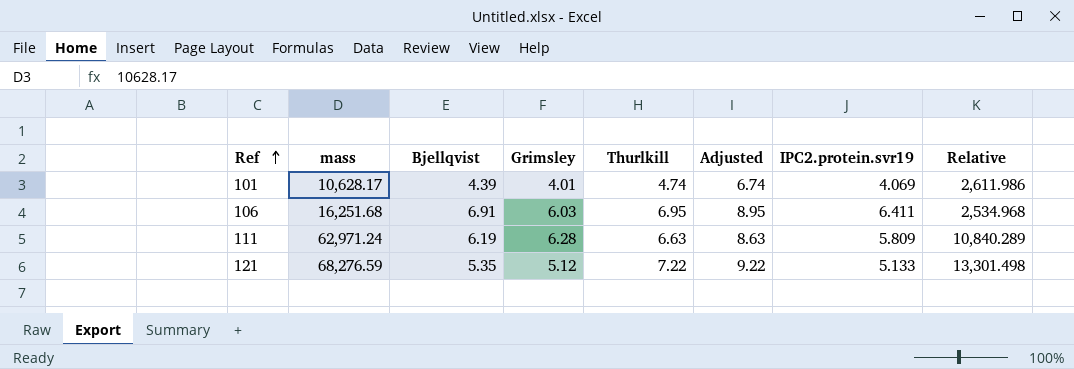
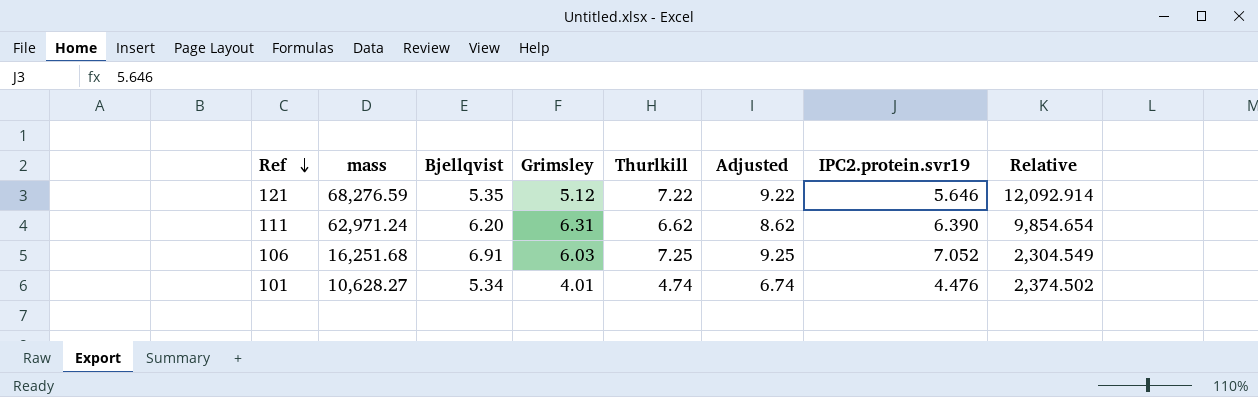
row order: Ref ascending -> Ref descending
121 | IPC2.protein.svr19: 5.133 -> 5.646
121 | Relative: 13,301.498 -> 12,092.914
111 | Bjellqvist: 6.19 -> 6.20
111 | Grimsley: 6.28 -> 6.31
111 | Thurlkill: 6.63 -> 6.62
111 | Adjusted: 8.63 -> 8.62
111 | IPC2.protein.svr19: 5.809 -> 6.390
111 | Relative: 10,840.289 -> 9,854.654
106 | Thurlkill: 6.95 -> 7.25
106 | Adjusted: 8.95 -> 9.25
106 | IPC2.protein.svr19: 6.411 -> 7.052
106 | Relative: 2,534.968 -> 2,304.549
101 | mass: 10,628.17 -> 10,628.27
101 | Bjellqvist: 4.39 -> 5.34
101 | IPC2.protein.svr19: 4.069 -> 4.476
101 | Relative: 2,611.986 -> 2,374.502

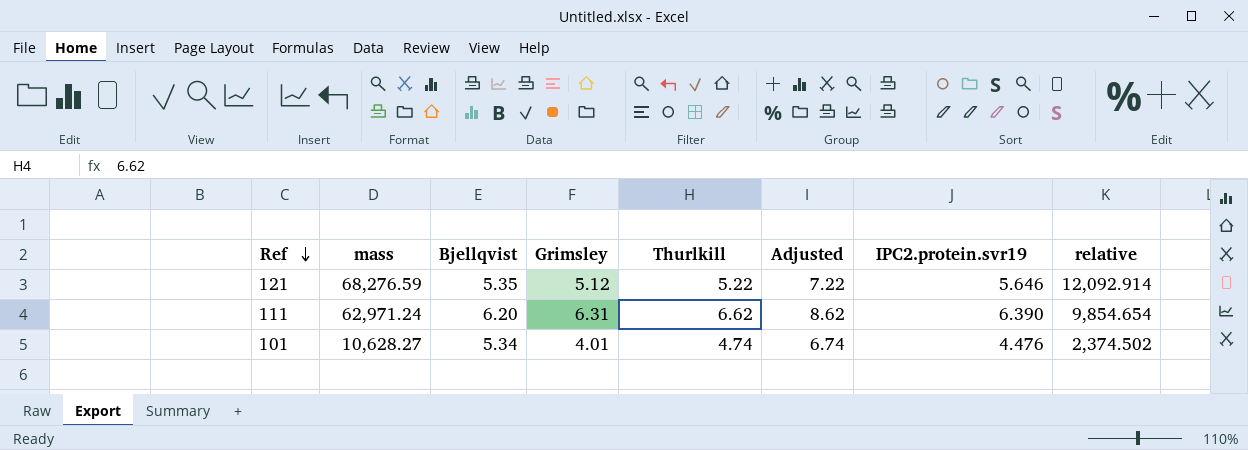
column name: Relative -> relative
row 106: 16,251.68 | 6.91 | 6.03 | 7.25 | 9.25 | 7.052 | 2,304.549 -> none
121 | Thurlkill: 7.22 -> 5.22
121 | Adjusted: 9.22 -> 7.22

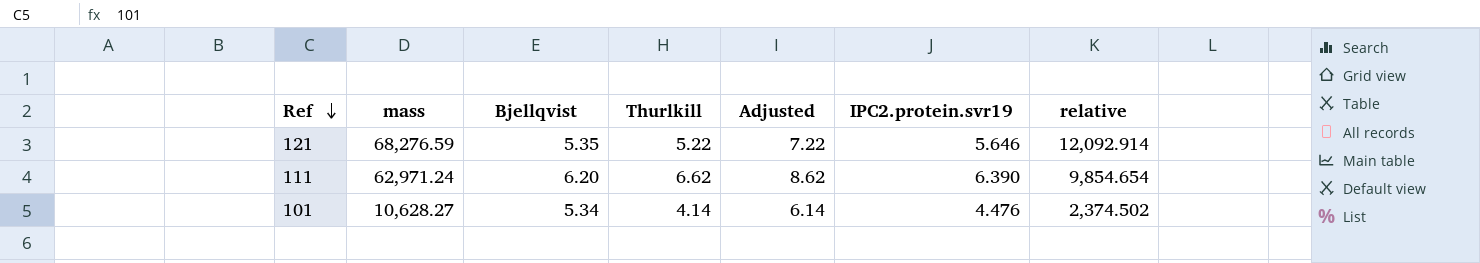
column Grimsley | position: 4 -> none
101 | Thurlkill: 4.74 -> 4.14
101 | Adjusted: 6.74 -> 6.14

